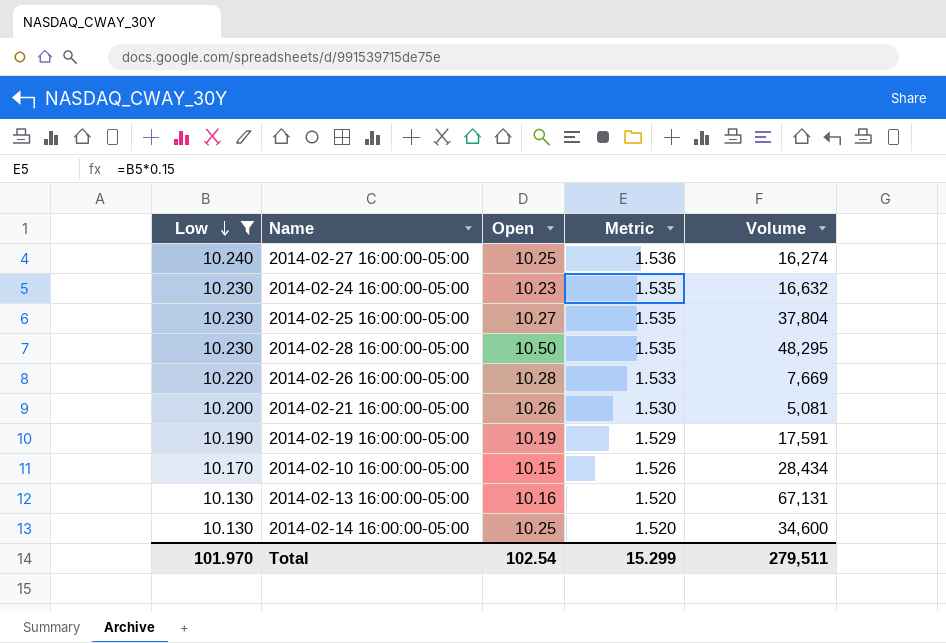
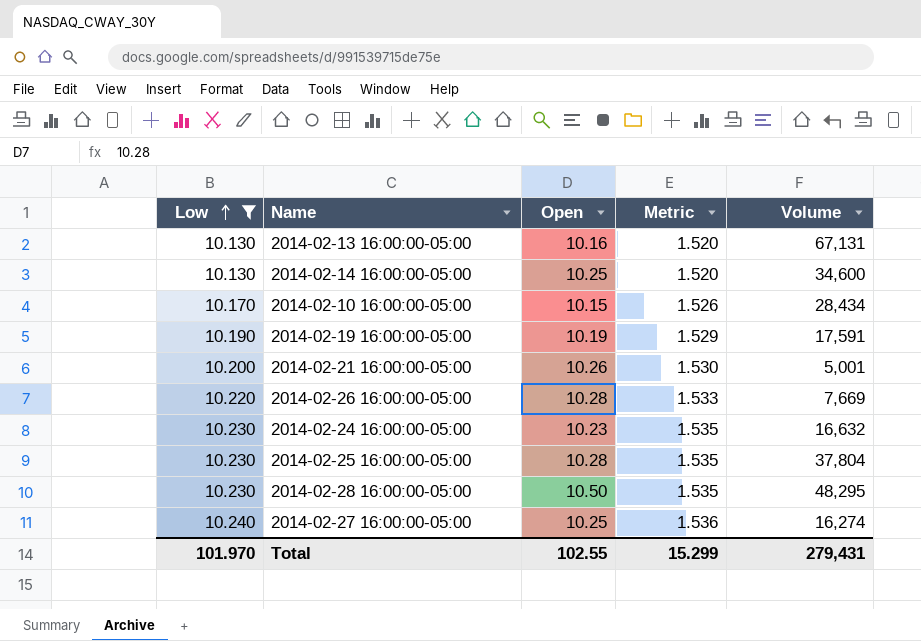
row order: Low descending -> Low ascending
2014-02-21 16:00:00-05:00 | Volume: 5,081 -> 5,001
2014-02-25 16:00:00-05:00 | Open: 10.27 -> 10.28
Total | Open: 102.54 -> 102.55
Total | Volume: 279,511 -> 279,431

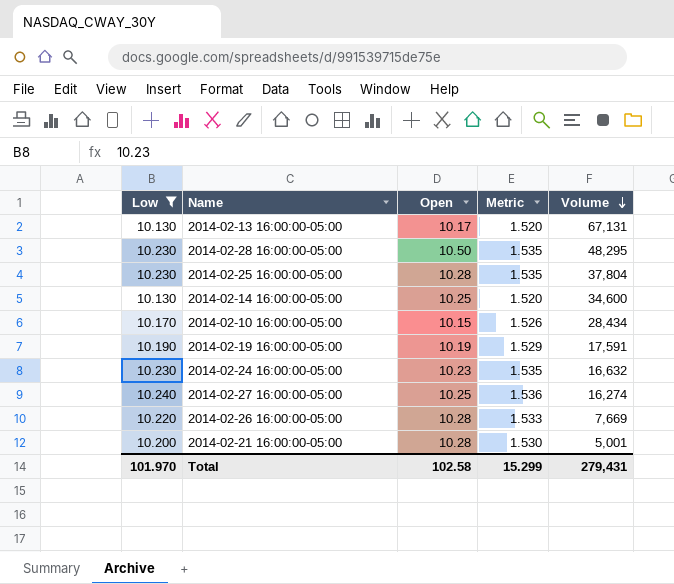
row order: Low ascending -> Volume descending
2014-02-13 16:00:00-05:00 | Open: 10.16 -> 10.17
2014-02-21 16:00:00-05:00 | Open: 10.26 -> 10.28
Total | Open: 102.55 -> 102.58

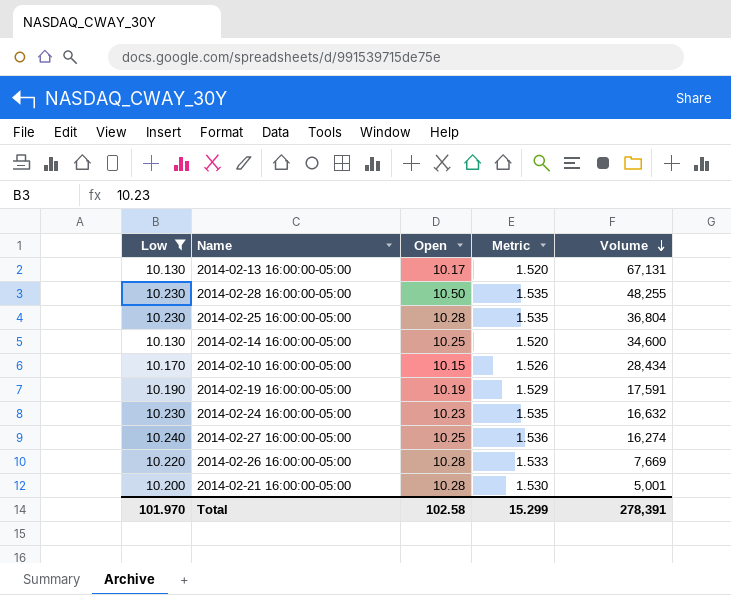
2014-02-28 16:00:00-05:00 | Volume: 48,295 -> 48,255
2014-02-25 16:00:00-05:00 | Volume: 37,804 -> 36,804
Total | Volume: 279,431 -> 278,391

